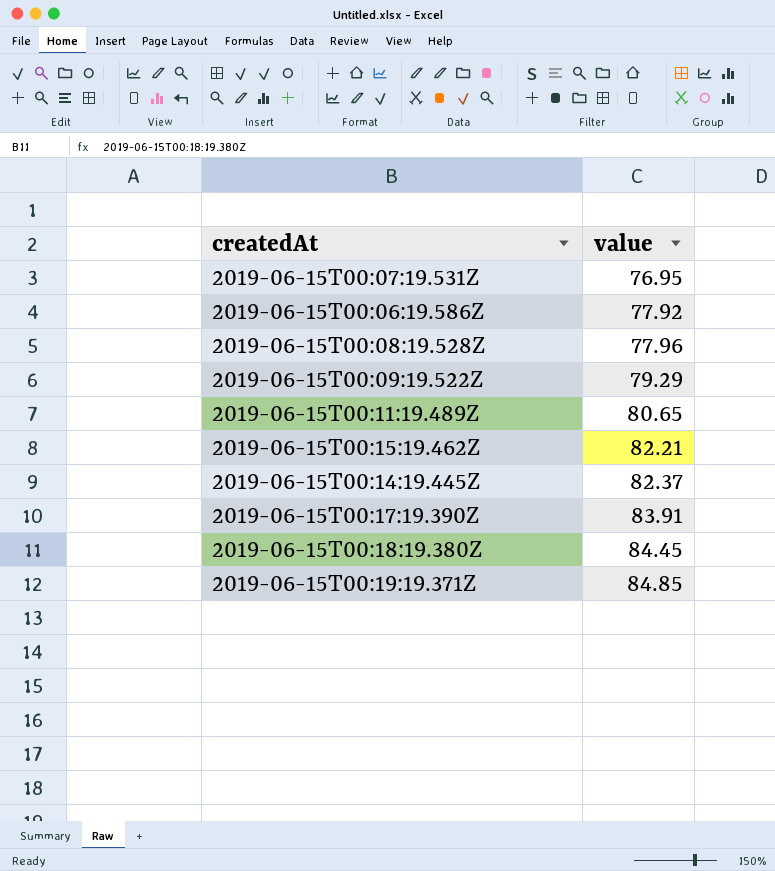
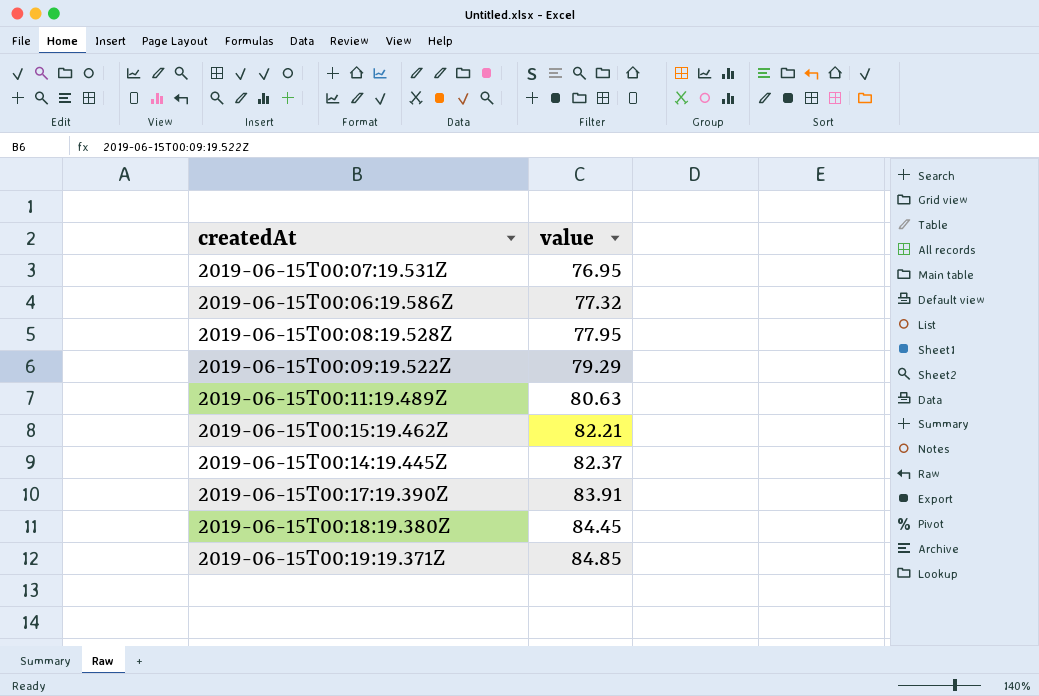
2019-06-15T00:06:19.586Z | value: 77.92 -> 77.32
2019-06-15T00:08:19.528Z | value: 77.96 -> 77.95
2019-06-15T00:11:19.489Z | value: 80.65 -> 80.63

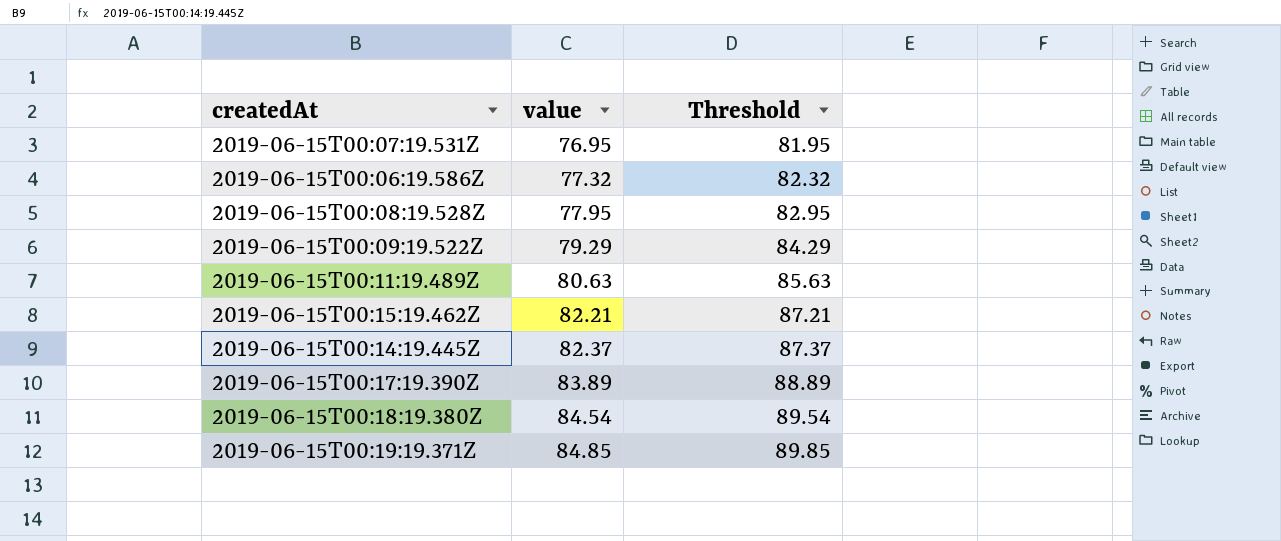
column Threshold | formula: none -> [value] + 5
2019-06-15T00:17:19.390Z | value: 83.91 -> 83.89
2019-06-15T00:18:19.380Z | value: 84.45 -> 84.54

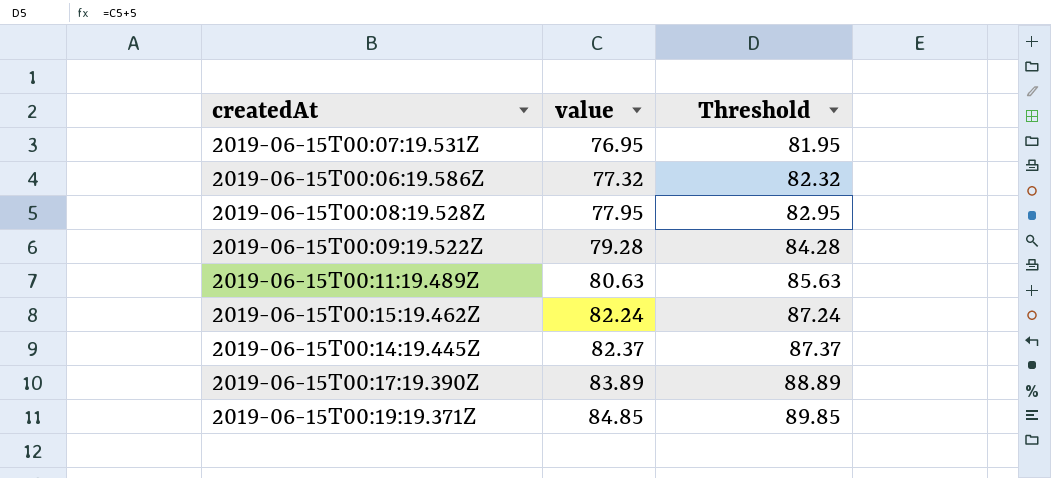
row 2019-06-15T00:18:19.380Z: 84.54 | 89.54 -> none
2019-06-15T00:09:19.522Z | value: 79.29 -> 79.28
2019-06-15T00:09:19.522Z | Threshold: 84.29 -> 84.28
2019-06-15T00:15:19.462Z | value: 82.21 -> 82.24
2019-06-15T00:15:19.462Z | Threshold: 87.21 -> 87.24

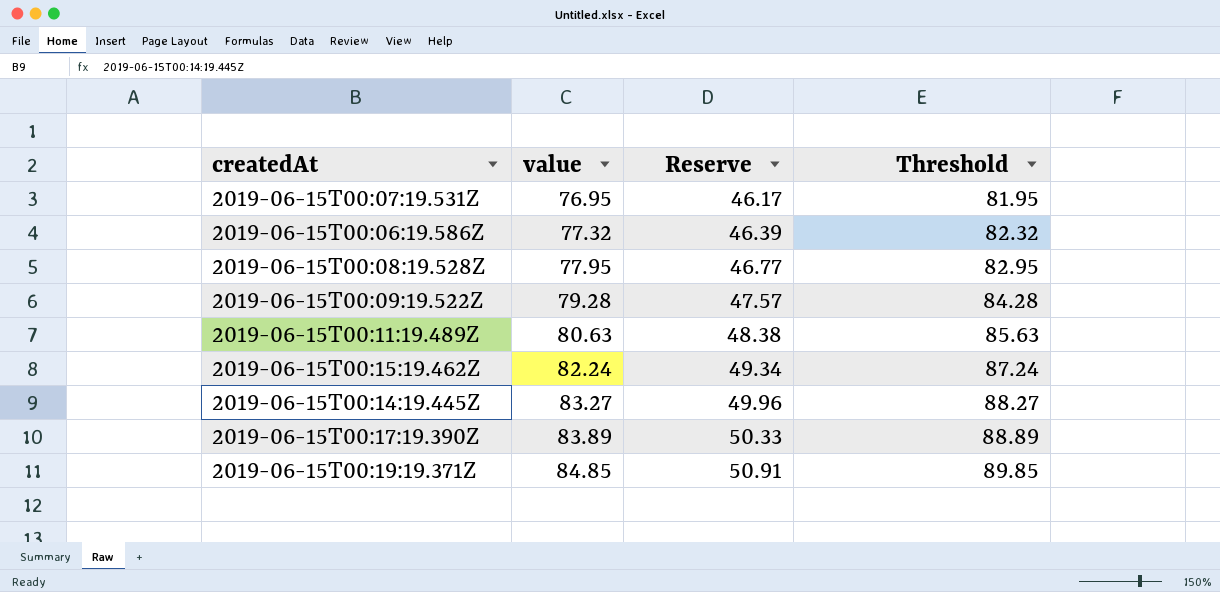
column Reserve | formula: none -> [value] * 0.6
2019-06-15T00:14:19.445Z | value: 82.37 -> 83.27
2019-06-15T00:14:19.445Z | Threshold: 87.37 -> 88.27

